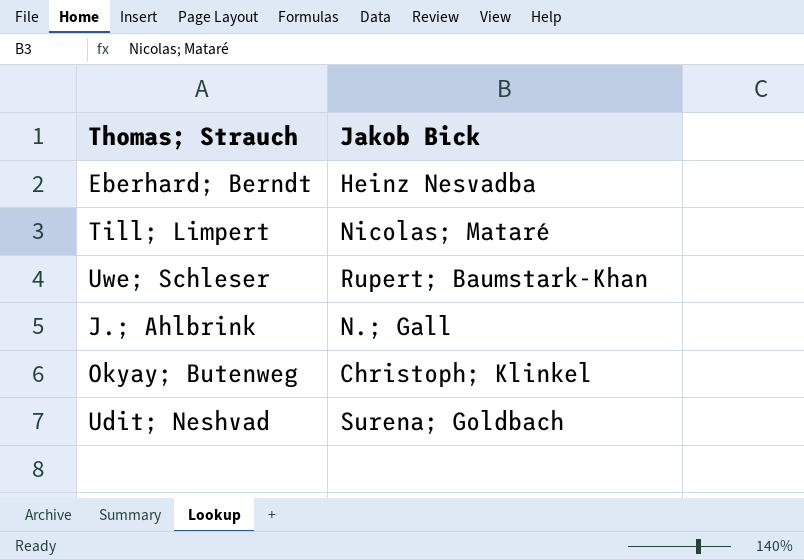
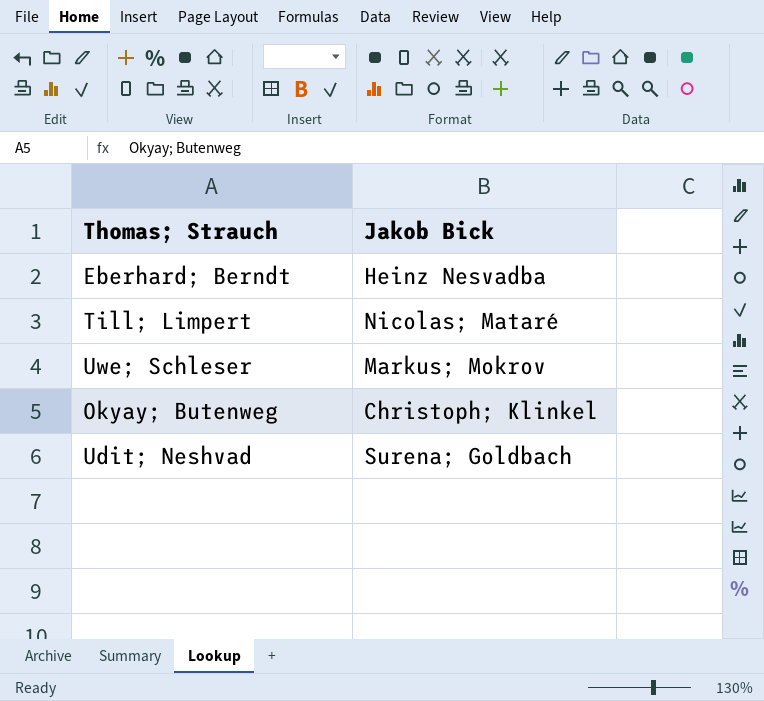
row J.; Ahlbrink: N.; Gall -> none
Uwe; Schleser | Jakob Bick: Rupert; Baumstark-Khan -> Markus; Mokrov

